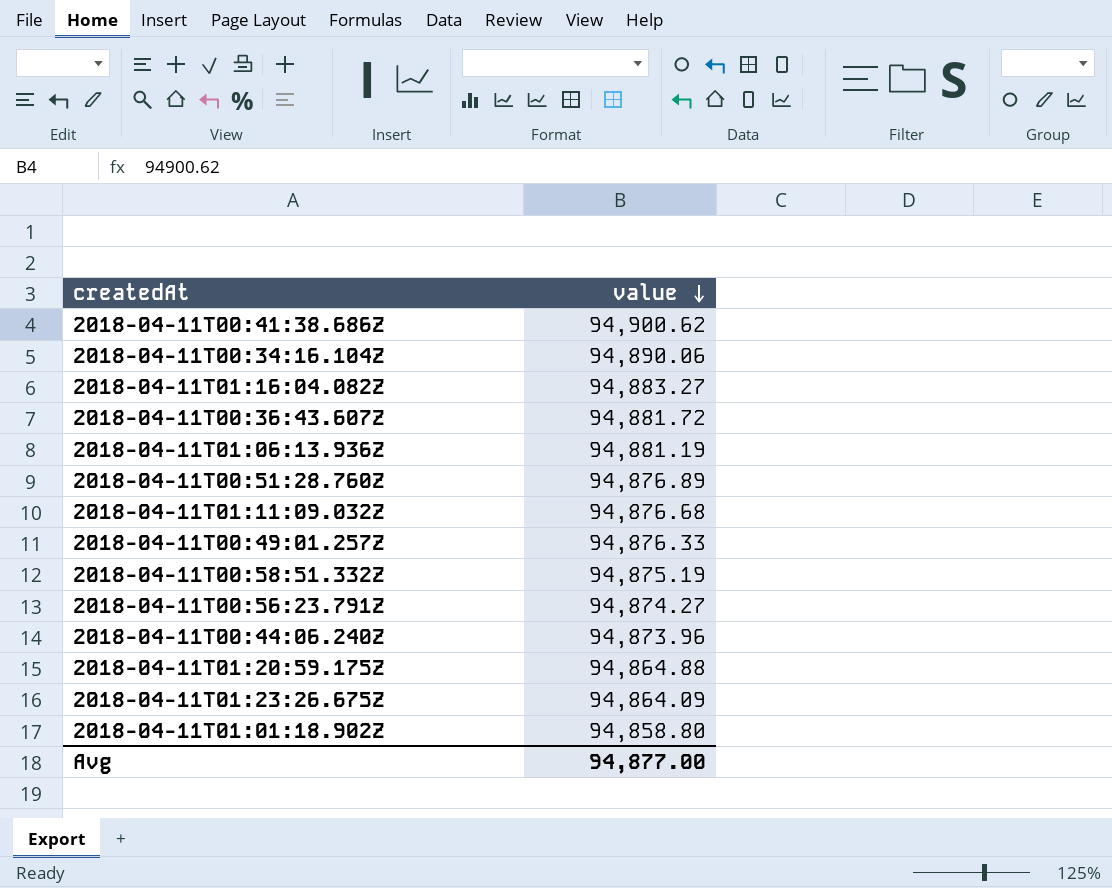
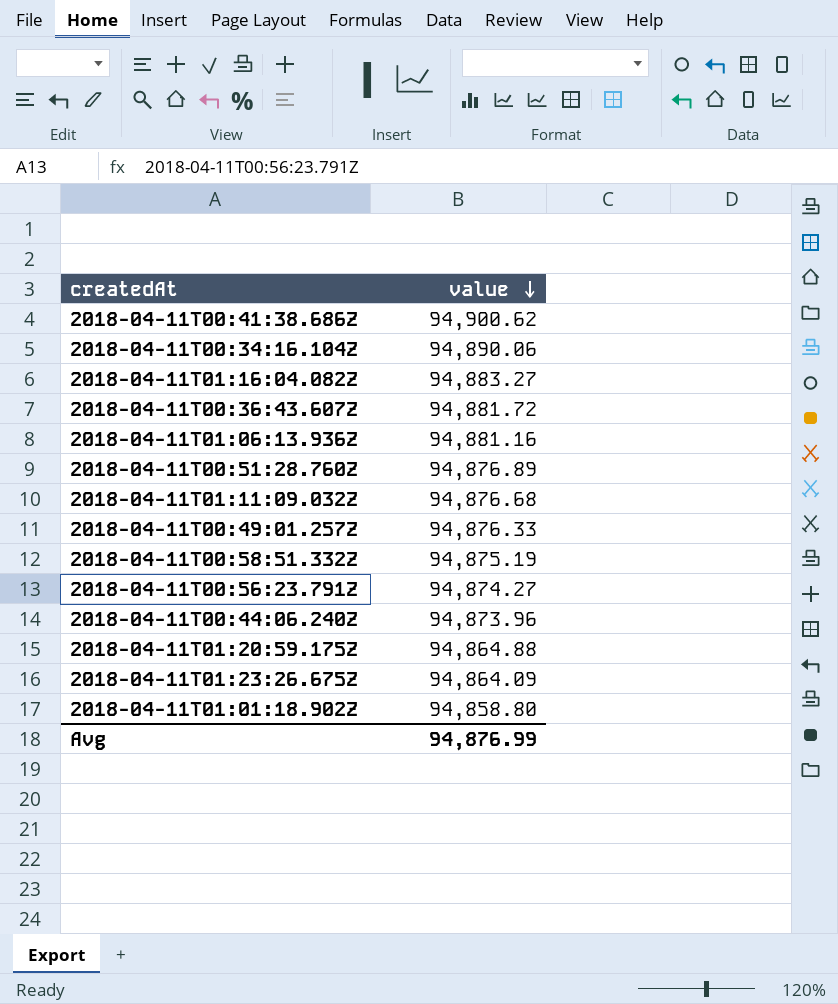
2018-04-11T01:06:13.936Z | value: 94,881.19 -> 94,881.16
Avg | value: 94,877.00 -> 94,876.99

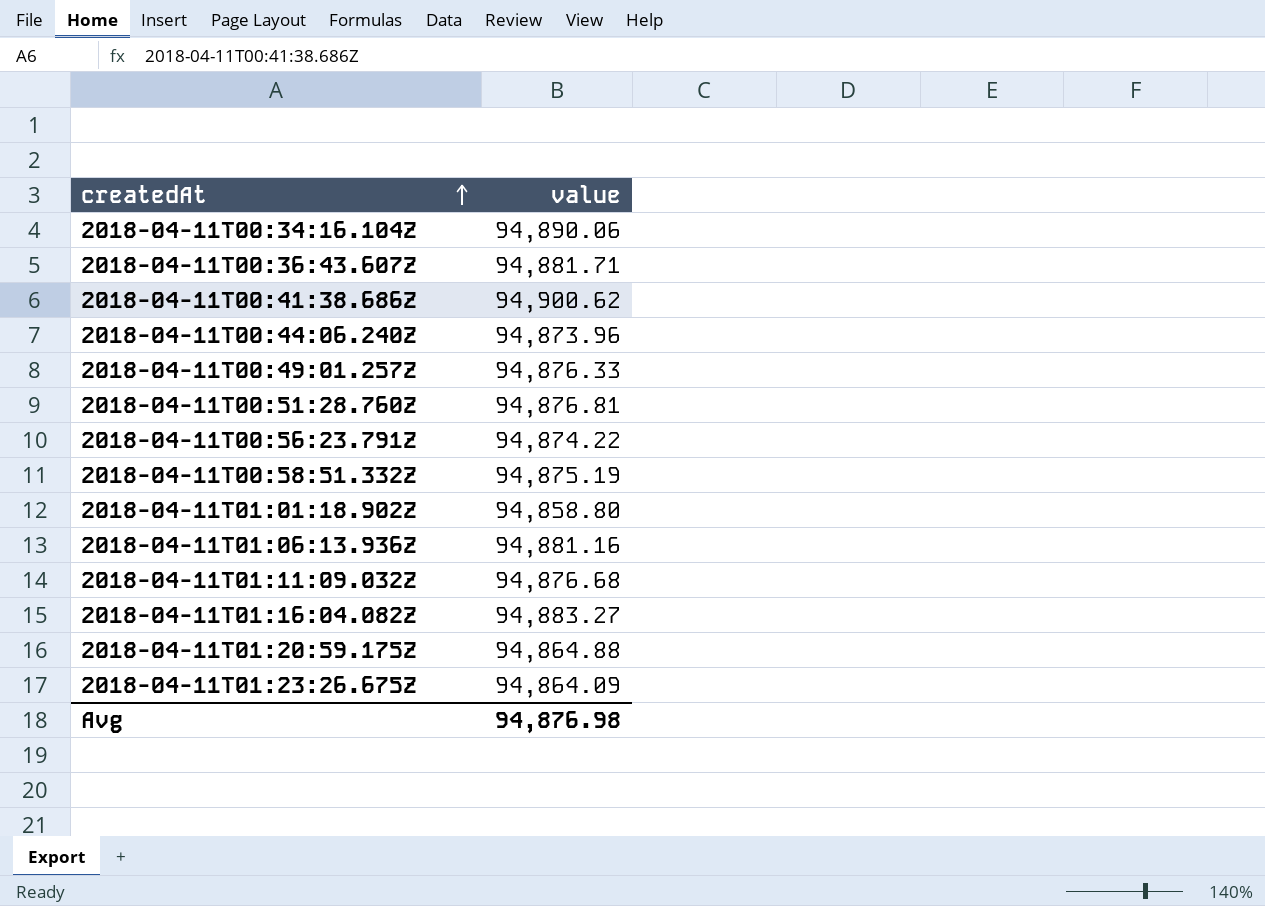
row order: value descending -> createdAt ascending
2018-04-11T00:36:43.607Z | value: 94,881.72 -> 94,881.71
2018-04-11T00:51:28.760Z | value: 94,876.89 -> 94,876.81
2018-04-11T00:56:23.791Z | value: 94,874.27 -> 94,874.22
Avg | value: 94,876.99 -> 94,876.98

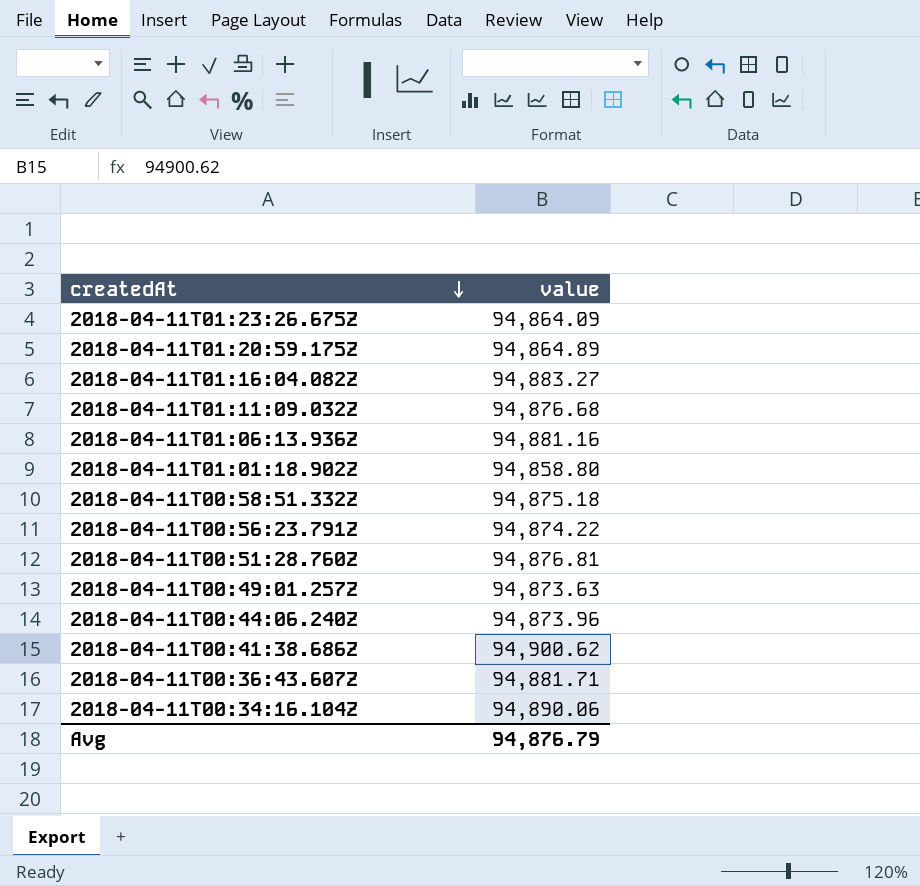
row order: createdAt ascending -> createdAt descending
2018-04-11T01:20:59.175Z | value: 94,864.88 -> 94,864.89
2018-04-11T00:58:51.332Z | value: 94,875.19 -> 94,875.18
2018-04-11T00:49:01.257Z | value: 94,876.33 -> 94,873.63
Avg | value: 94,876.98 -> 94,876.79

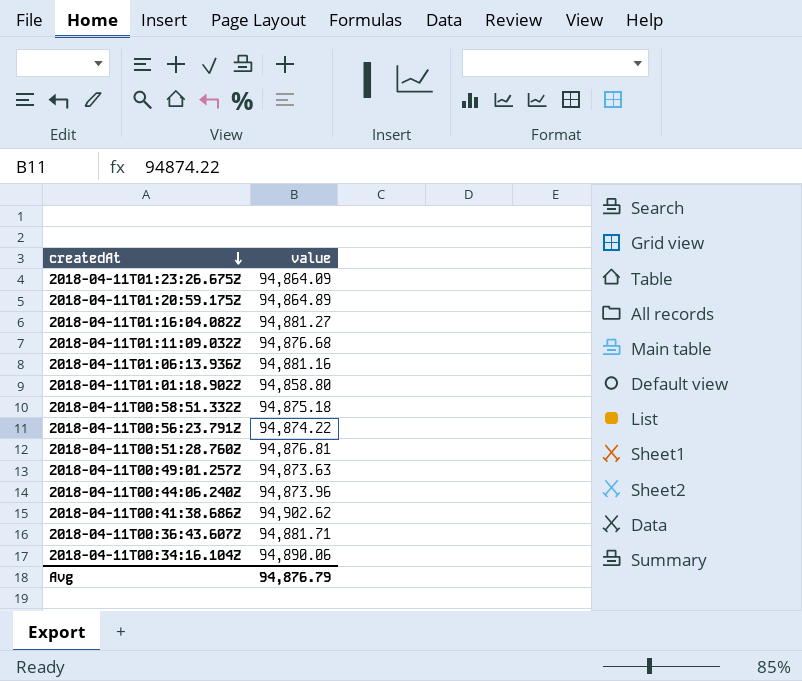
2018-04-11T01:16:04.082Z | value: 94,883.27 -> 94,881.27
2018-04-11T00:41:38.686Z | value: 94,900.62 -> 94,902.62

